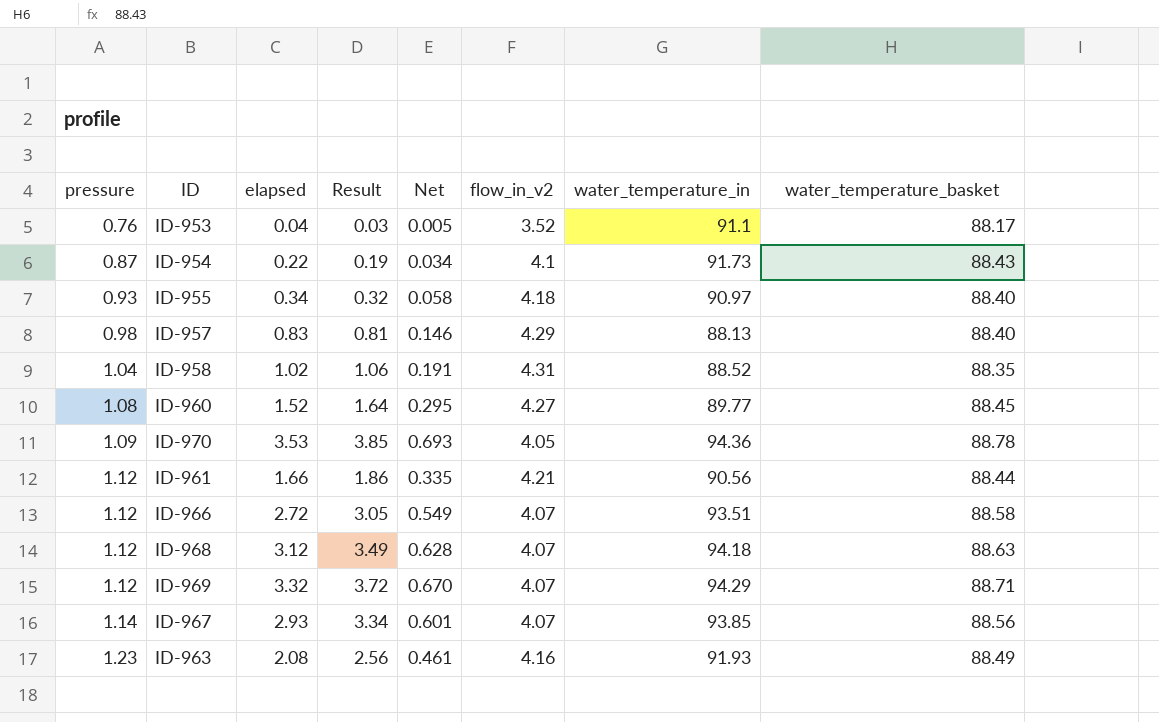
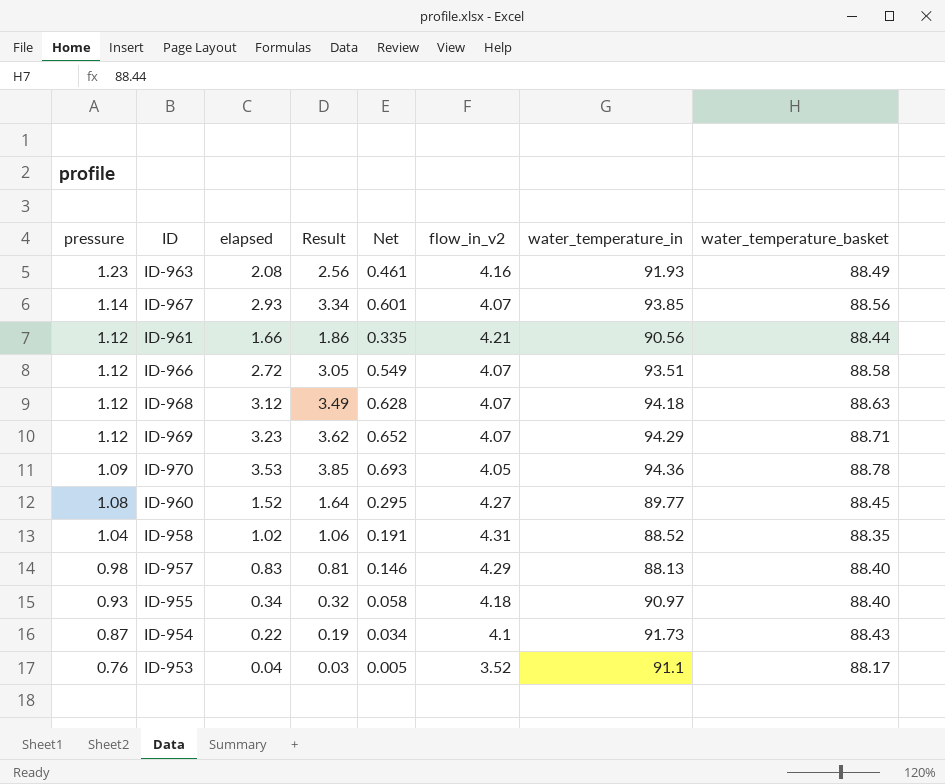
row order: pressure ascending -> pressure descending
ID-969 | elapsed: 3.32 -> 3.23
ID-969 | Result: 3.72 -> 3.62
ID-969 | Net: 0.670 -> 0.652

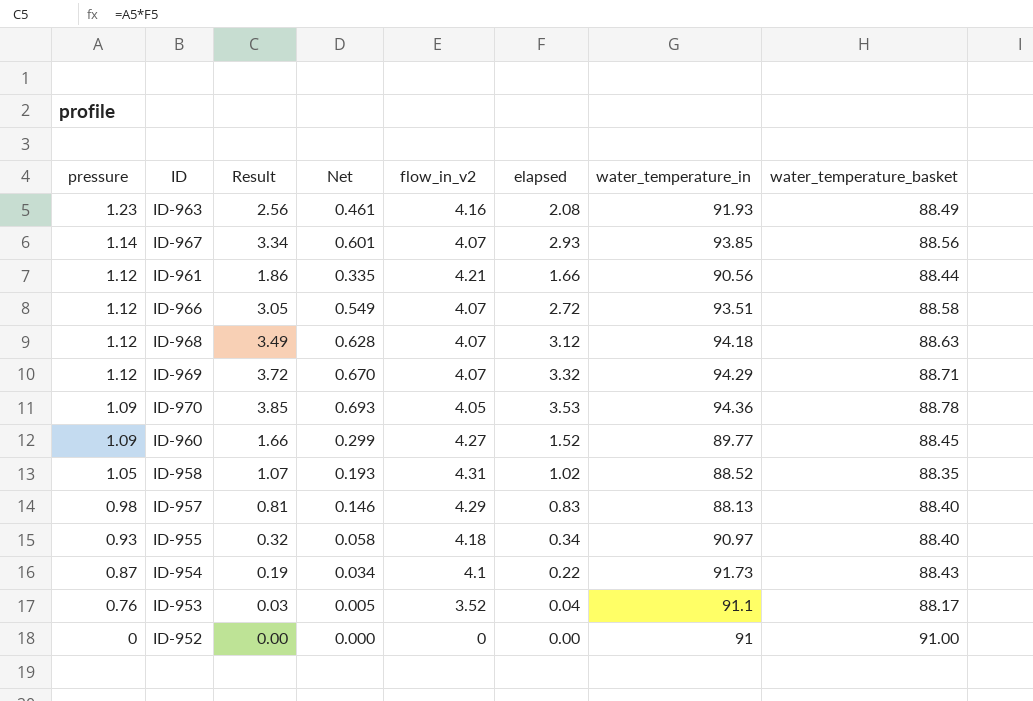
column elapsed | position: 3 -> 6
ID-969 | Result: 3.62 -> 3.72
ID-969 | Net: 0.652 -> 0.670
ID-969 | elapsed: 3.23 -> 3.32
ID-960 | pressure: 1.08 -> 1.09
ID-960 | Result: 1.64 -> 1.66
ID-960 | Net: 0.295 -> 0.299
ID-958 | pressure: 1.04 -> 1.05
ID-958 | Result: 1.06 -> 1.07
ID-958 | Net: 0.191 -> 0.193
row ID-952: none -> 0 | 0.00 | 0.000 | 0 | 0.00 | 91 | 91.00

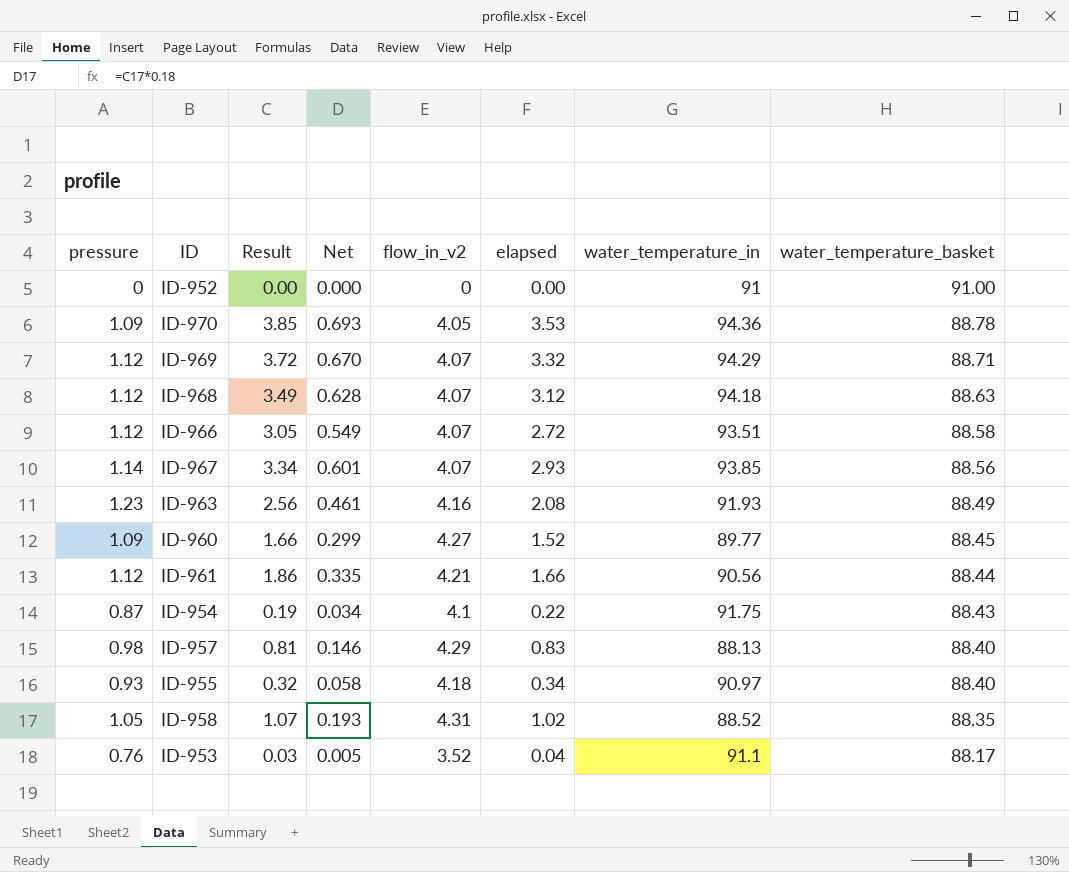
row order: pressure descending -> water_temperature_basket descending
ID-954 | water_temperature_in: 91.73 -> 91.75

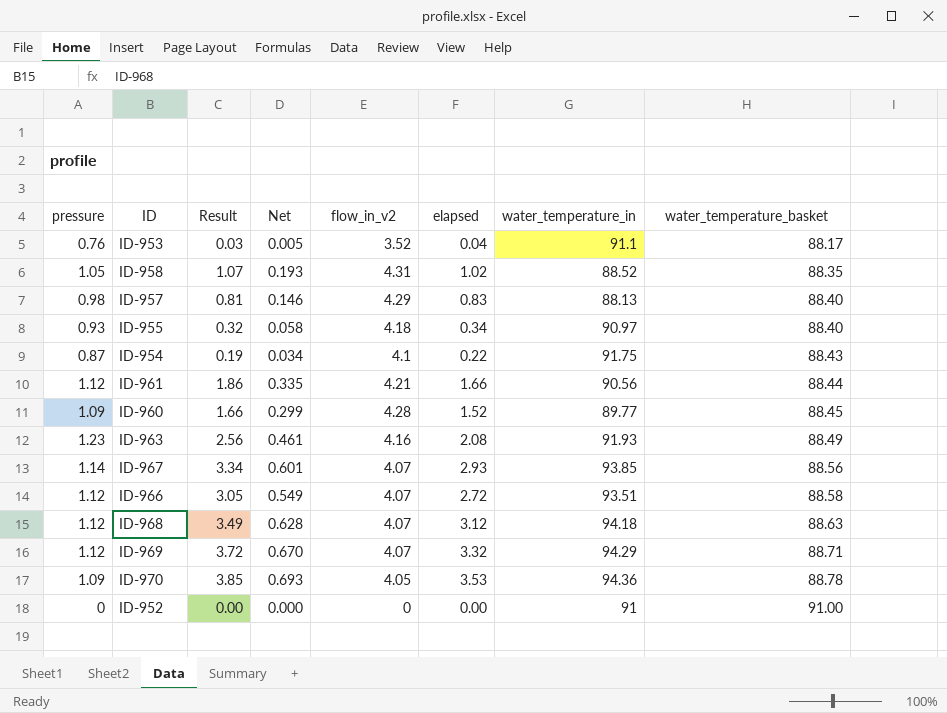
row order: water_temperature_basket descending -> water_temperature_basket ascending
ID-960 | flow_in_v2: 4.27 -> 4.28

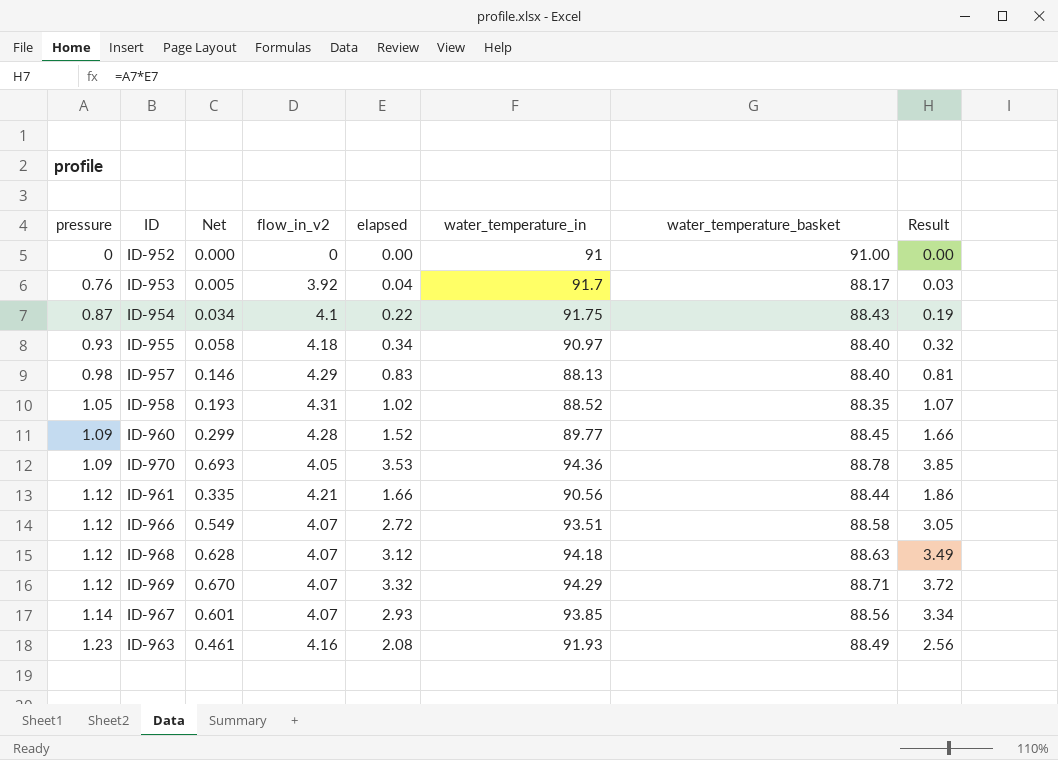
row order: water_temperature_basket ascending -> pressure ascending
column Result | position: 3 -> 8
ID-953 | flow_in_v2: 3.52 -> 3.92
ID-953 | water_temperature_in: 91.1 -> 91.7

